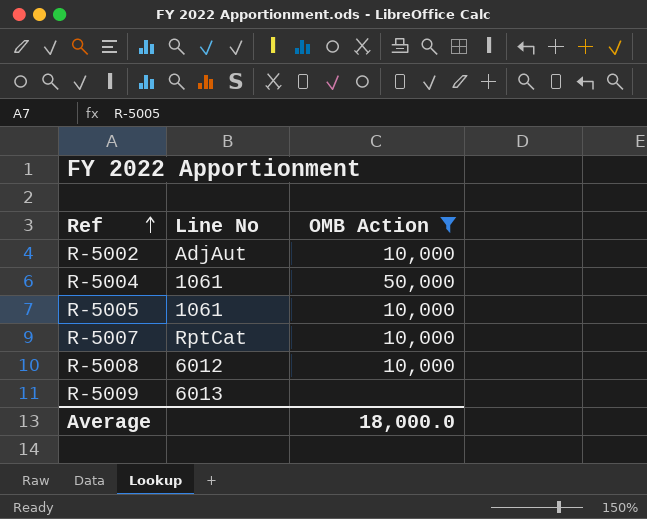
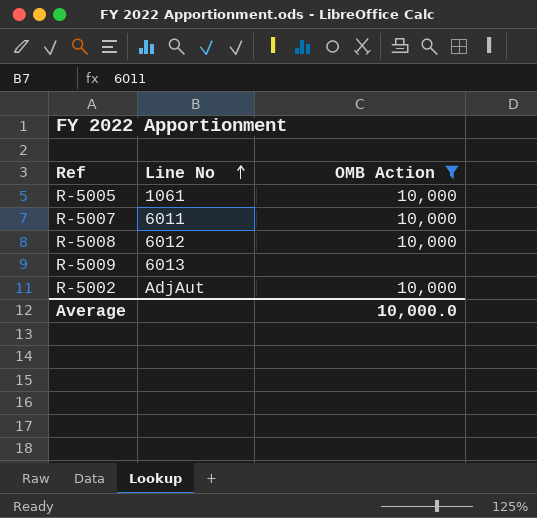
row order: Ref ascending -> Line No ascending
row R-5004: 1061 | 50,000 -> none
R-5007 | Line No: RptCat -> 6011
Average | OMB Action: 18,000.0 -> 10,000.0

